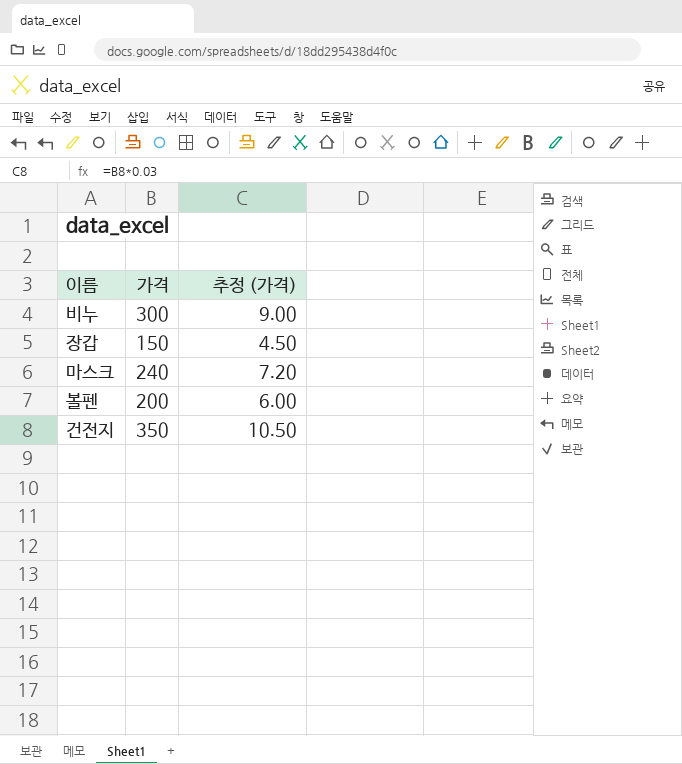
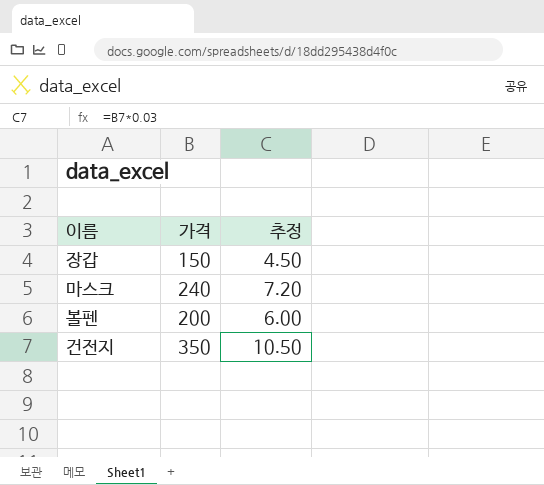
column name: 추정 (가격) -> 추정
row 비누: 300 | 9.00 -> none

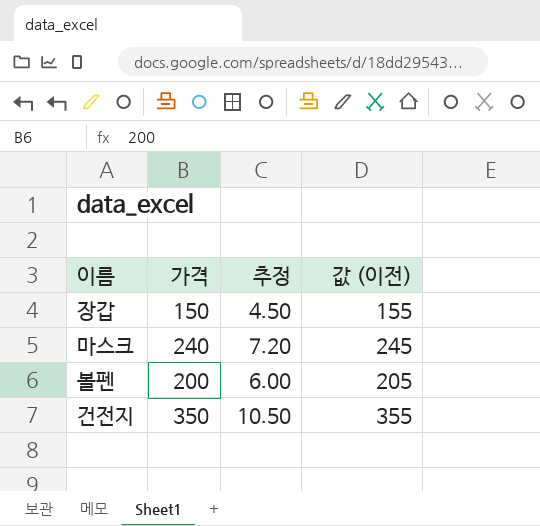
column 값 (이전) | formula: none -> [가격] + 5

